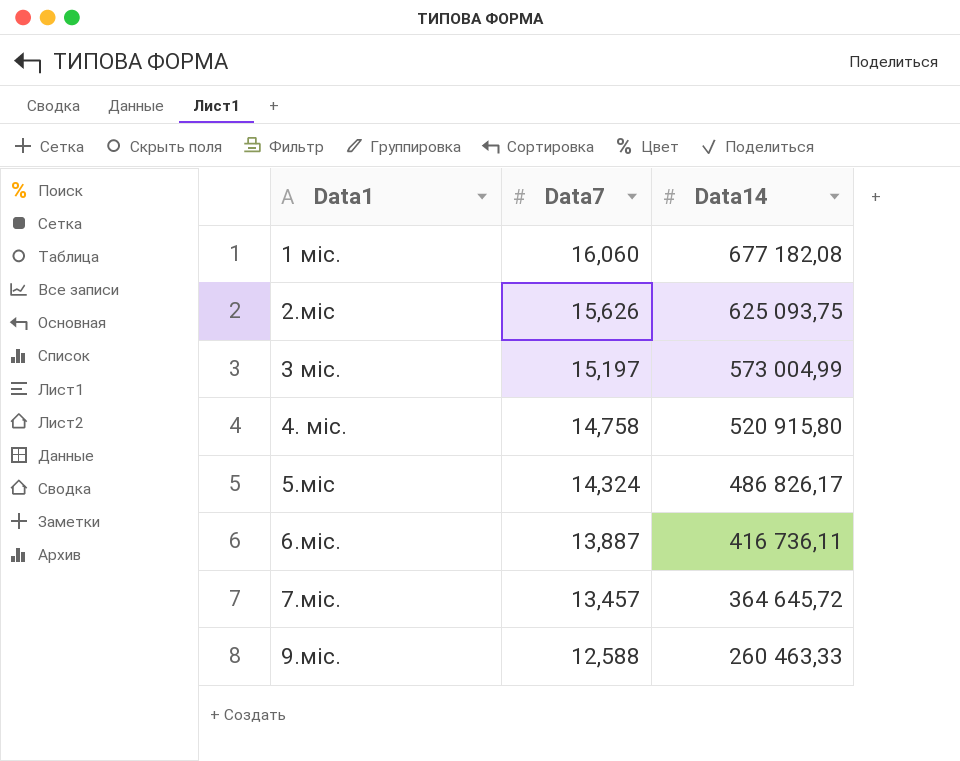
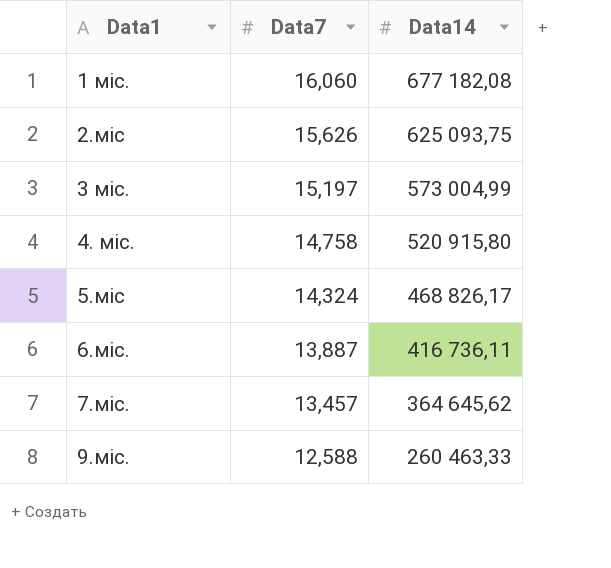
5.міс | Data14: 486 826,17 -> 468 826,17
7.міс. | Data14: 364 645,72 -> 364 645,62

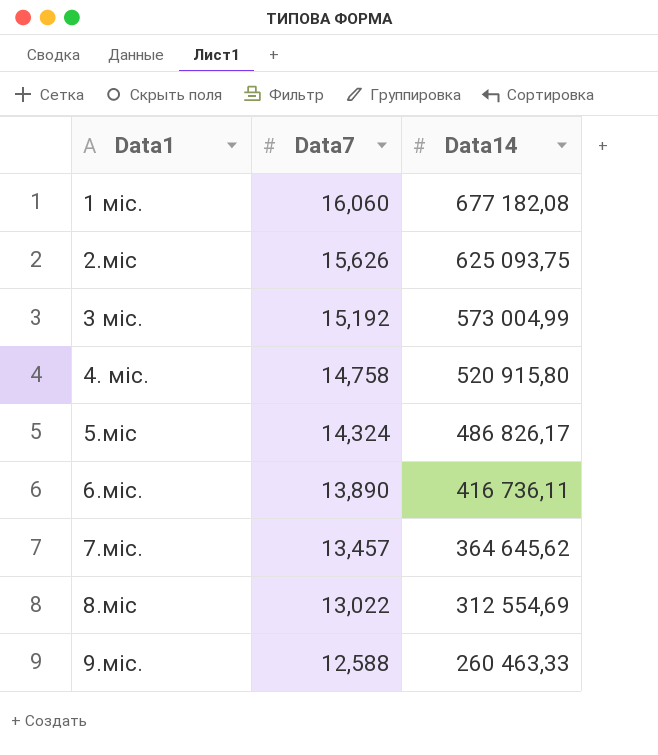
3 міс. | Data7: 15,197 -> 15,192
5.міс | Data14: 468 826,17 -> 486 826,17
6.міс. | Data7: 13,887 -> 13,890
row 8.міс: none -> 13,022 | 312 554,69

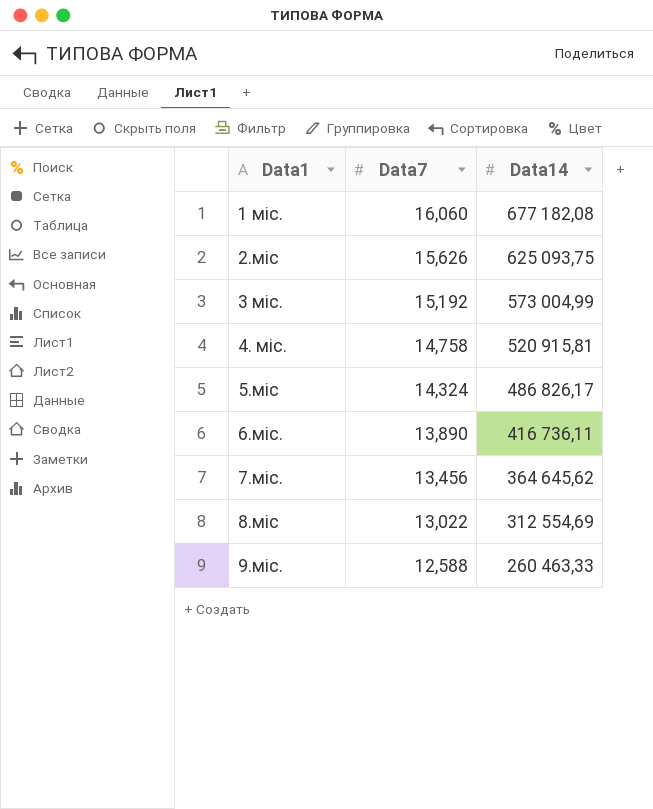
4. міс. | Data14: 520 915,80 -> 520 915,81
7.міс. | Data7: 13,457 -> 13,456

